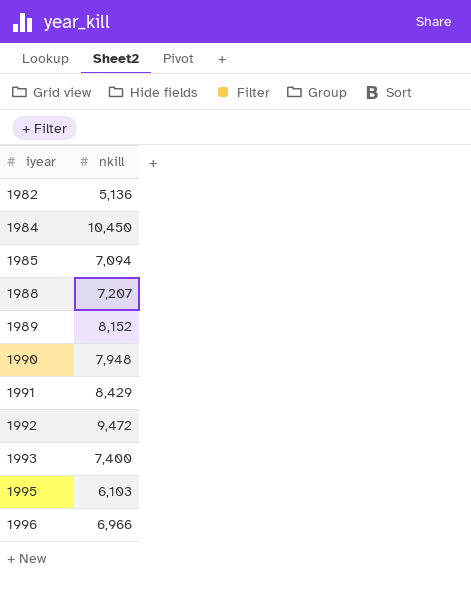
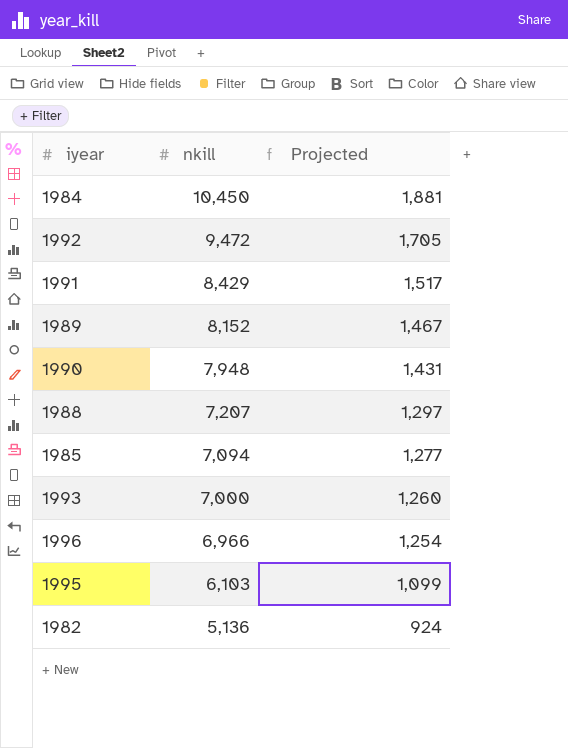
row order: iyear ascending -> nkill descending
column Projected | formula: none -> [nkill] * 0.18
1993 | nkill: 7,400 -> 7,000

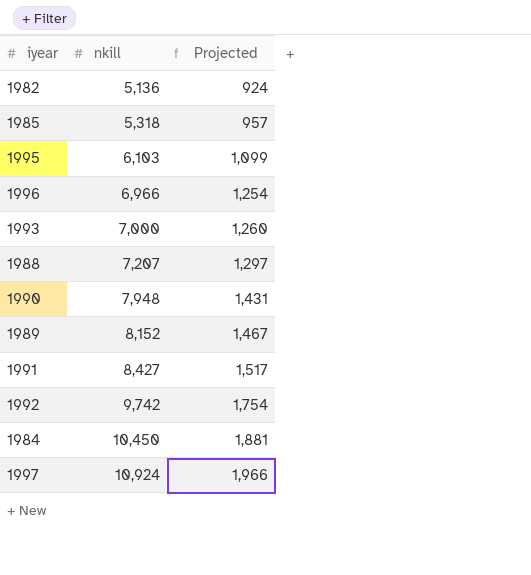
row order: nkill descending -> nkill ascending
1985 | nkill: 7,094 -> 5,318
1985 | Projected: 1,277 -> 957
1991 | nkill: 8,429 -> 8,427
1992 | nkill: 9,472 -> 9,742
1992 | Projected: 1,705 -> 1,754
row 1997: none -> 10,924 | 1,966

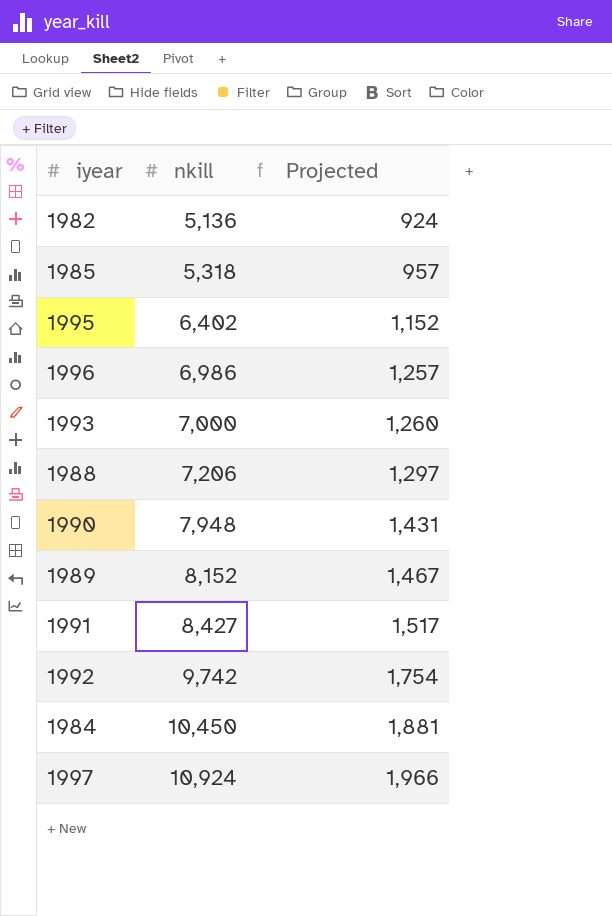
1995 | nkill: 6,103 -> 6,402
1995 | Projected: 1,099 -> 1,152
1996 | nkill: 6,966 -> 6,986
1996 | Projected: 1,254 -> 1,257
1988 | nkill: 7,207 -> 7,206

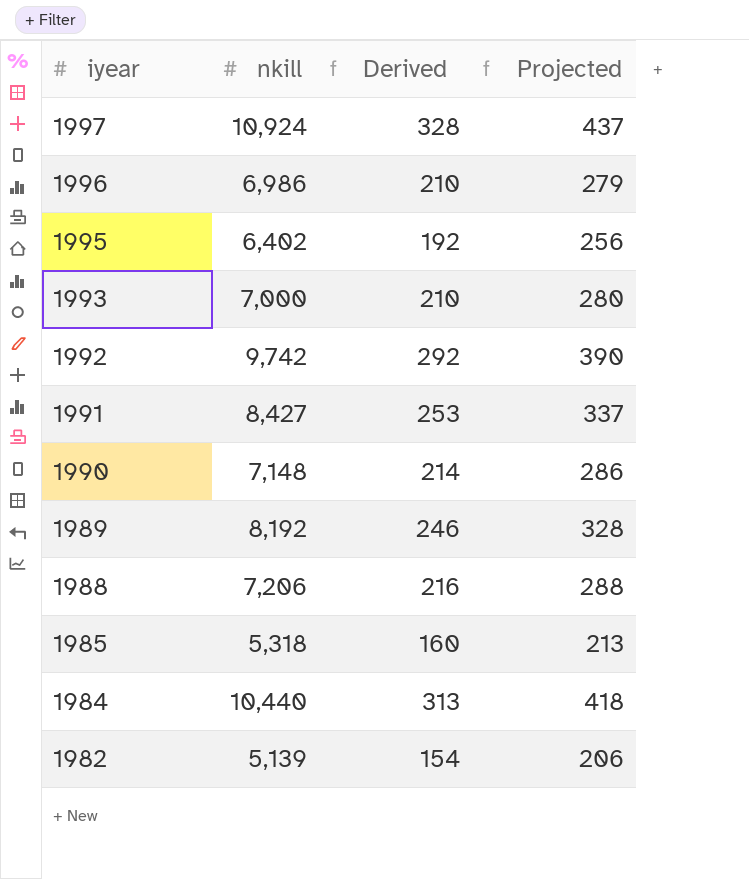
row order: nkill ascending -> iyear descending
column Derived | formula: none -> [nkill] * 0.03
column Projected | formula: [nkill] * 0.18 -> [nkill] * 0.04
1990 | nkill: 7,948 -> 7,148
1989 | nkill: 8,152 -> 8,192
1984 | nkill: 10,450 -> 10,440
1982 | nkill: 5,136 -> 5,139

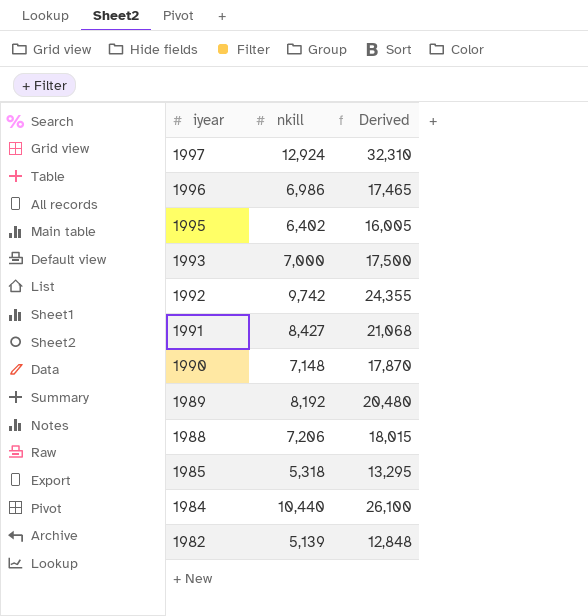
column Projected | formula: [nkill] * 0.04 -> none
column Derived | formula: [nkill] * 0.03 -> [nkill] * 2.5
1997 | nkill: 10,924 -> 12,924

